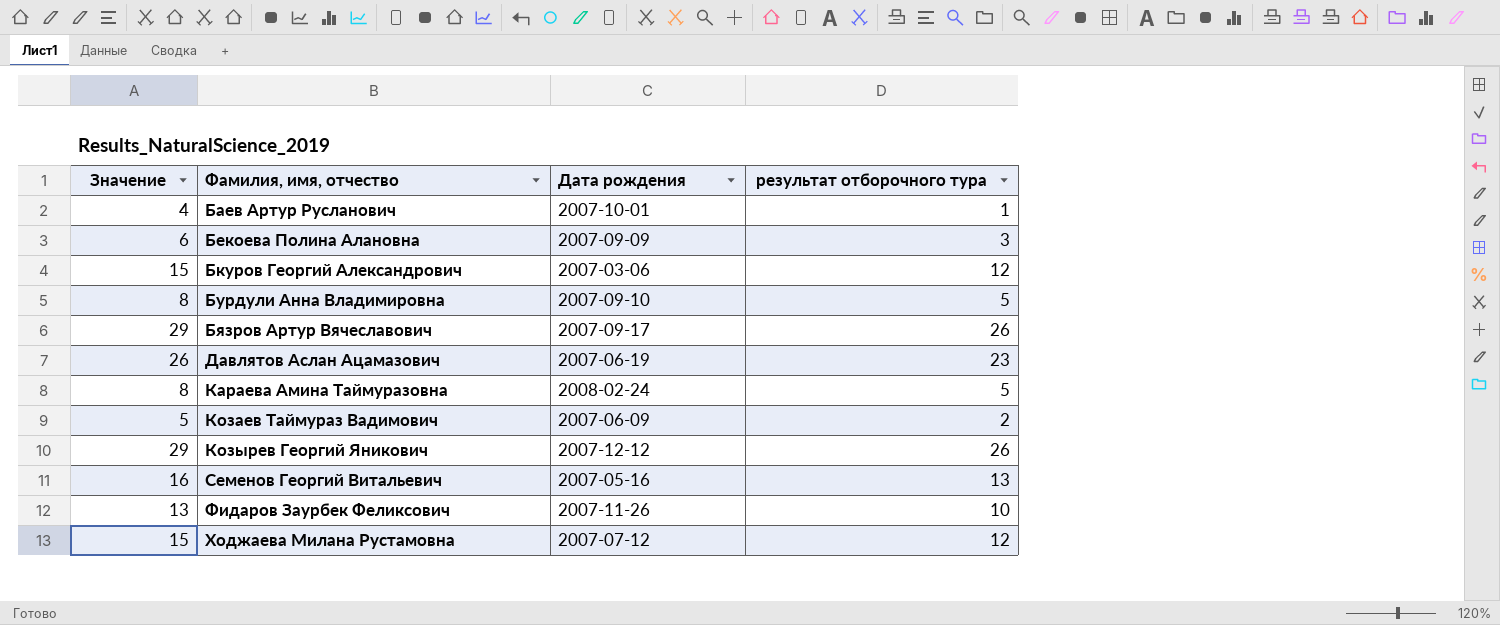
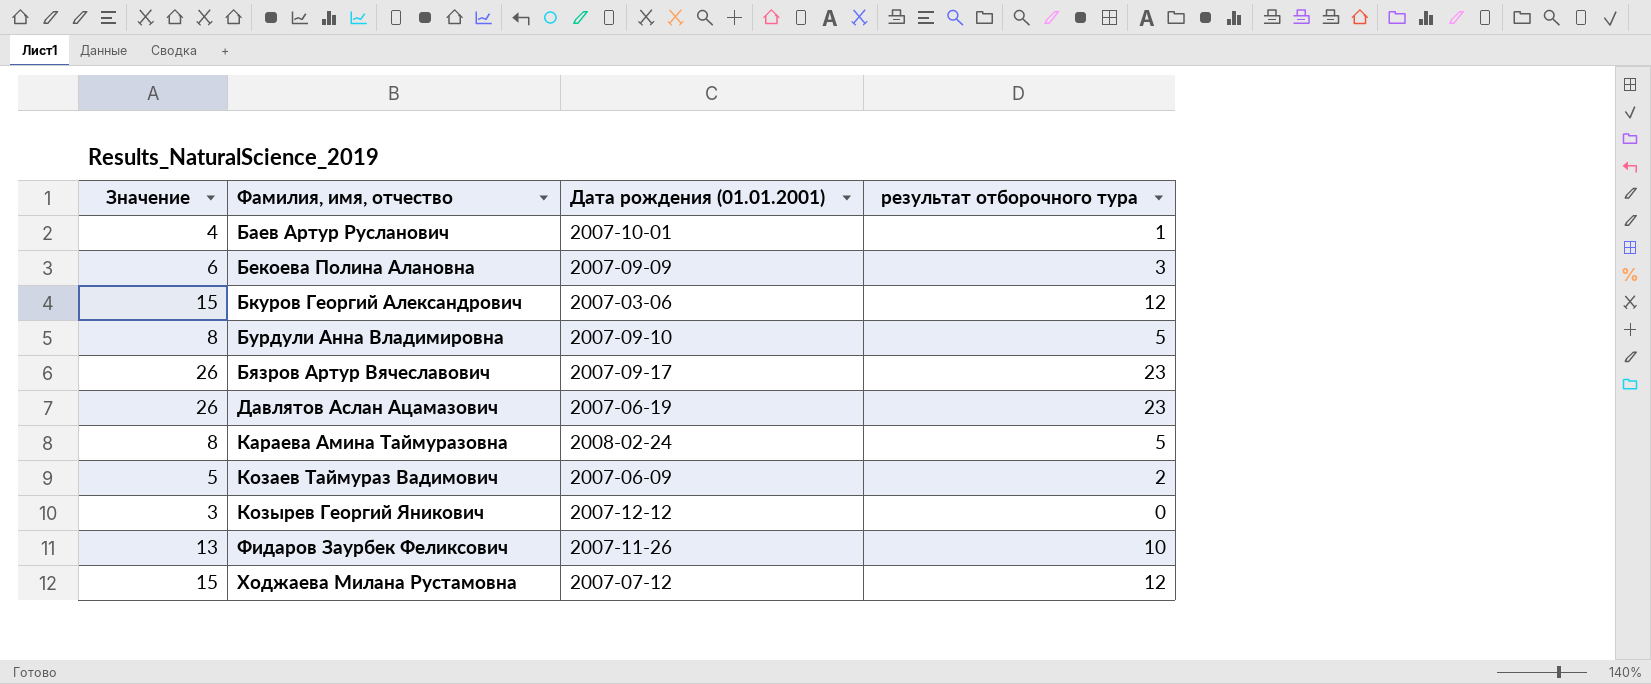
column name: Дата рождения -> Дата рождения (01.01.2001)
row Семенов Георгий Витальевич: 16 | 2007-05-16 | 13 -> none
Бязров Артур Вячеславович | Значение: 29 -> 26
Бязров Артур Вячеславович | результат отборочного тура: 26 -> 23
Козырев Георгий Яникович | Значение: 29 -> 3
Козырев Георгий Яникович | результат отборочного тура: 26 -> 0

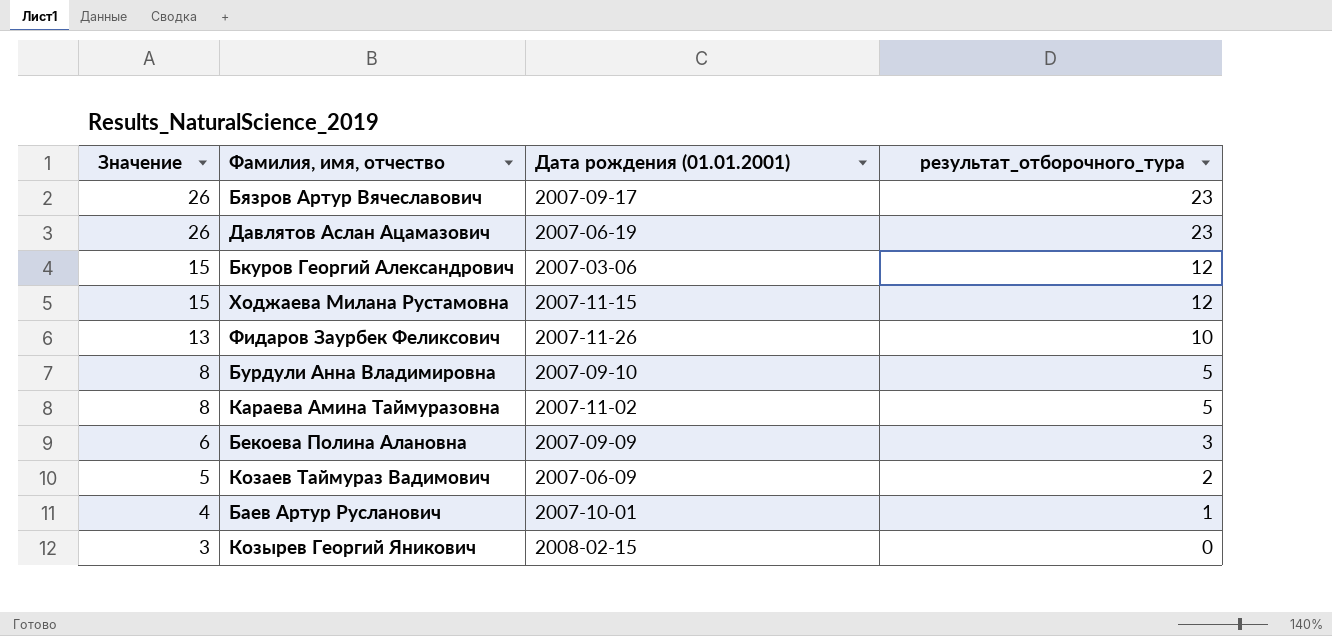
row order: Фамилия, имя, отчество ascending -> Значение descending
column name: результат отборочного тура -> результат_отборочного_тура
Ходжаева Милана Рустамовна | Дата рождения (01.01.2001): 2007-07-12 -> 2007-11-15
Караева Амина Таймуразовна | Дата рождения (01.01.2001): 2008-02-24 -> 2007-11-02
Козырев Георгий Яникович | Дата рождения (01.01.2001): 2007-12-12 -> 2008-02-15

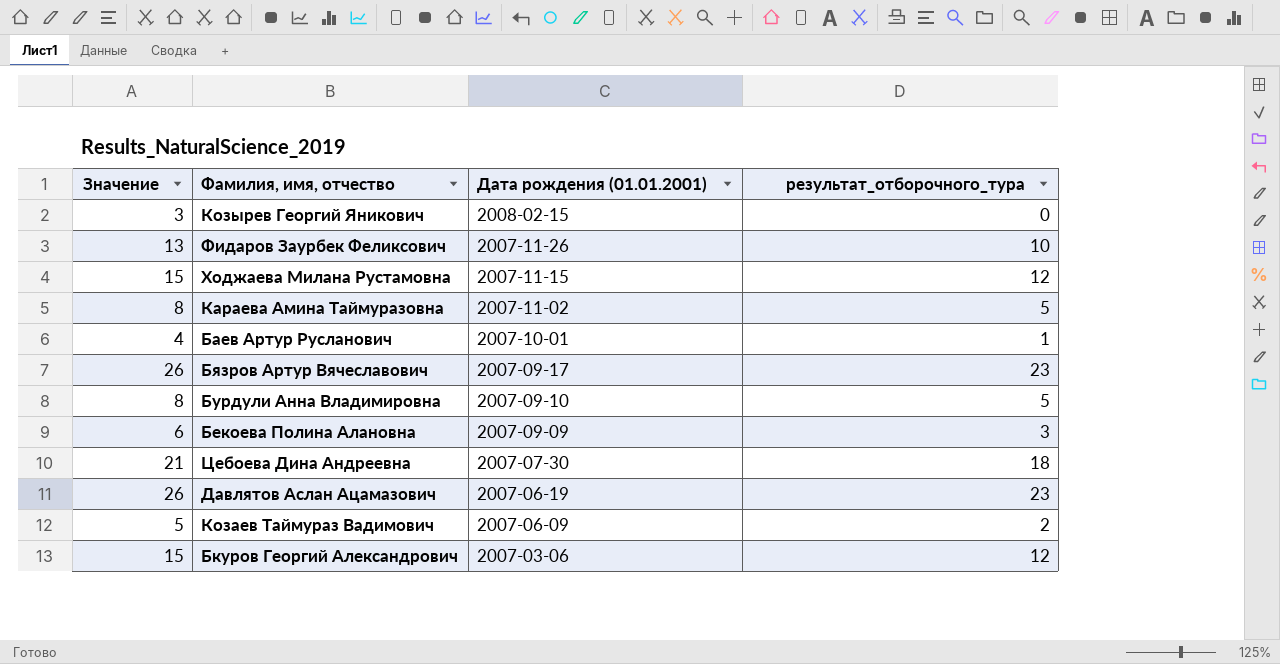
row order: Значение descending -> Дата рождения (01.01.2001) descending
row Цебоева Дина Андреевна: none -> 21 | 2007-07-30 | 18

